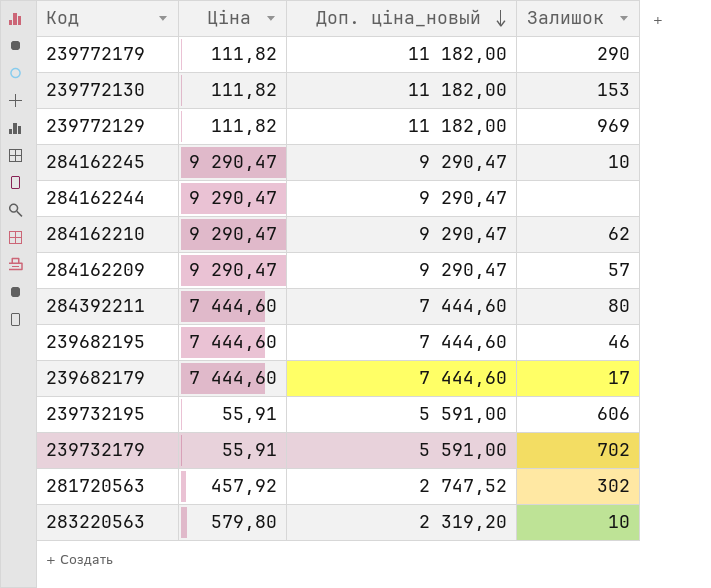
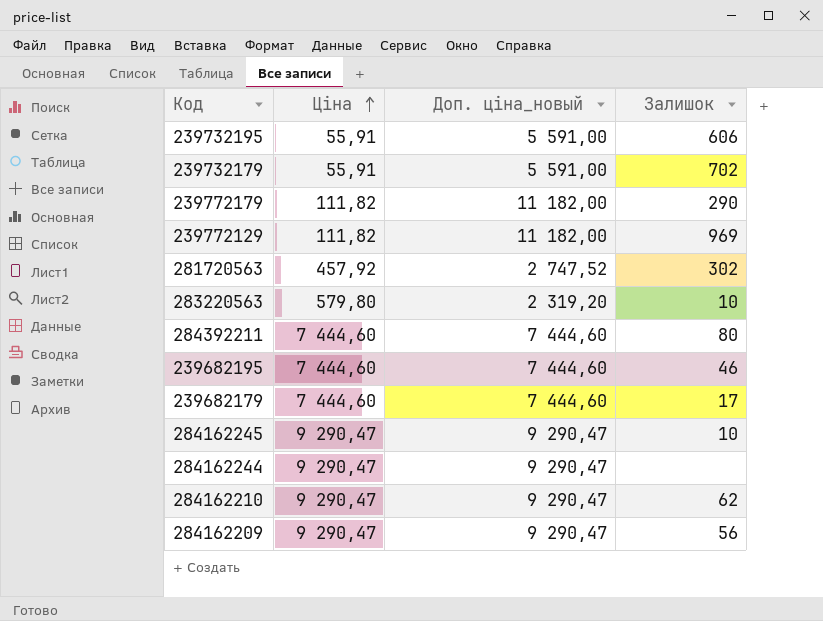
row order: Доп. ціна_новый descending -> Ціна ascending
row 239772130: 111,82 | 11 182,00 | 153 -> none
284162209 | Залишок: 57 -> 56

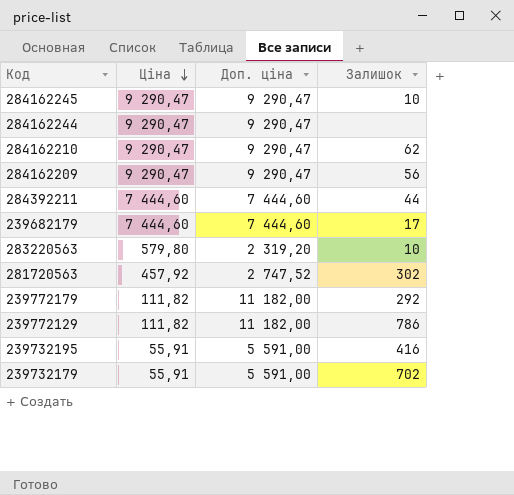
row order: Ціна ascending -> Ціна descending
column name: Доп. ціна_новый -> Доп. ціна
row 239682195: 7 444,60 | 7 444,60 | 46 -> none
284392211 | Залишок: 80 -> 44
239772179 | Залишок: 290 -> 292
239772129 | Залишок: 969 -> 786
239732195 | Залишок: 606 -> 416

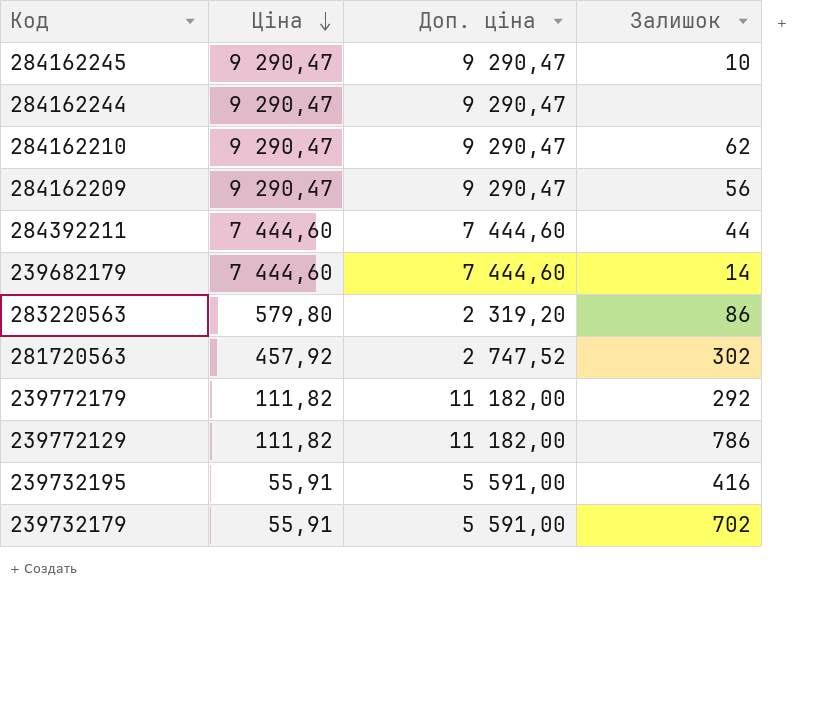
239682179 | Залишок: 17 -> 14
283220563 | Залишок: 10 -> 86

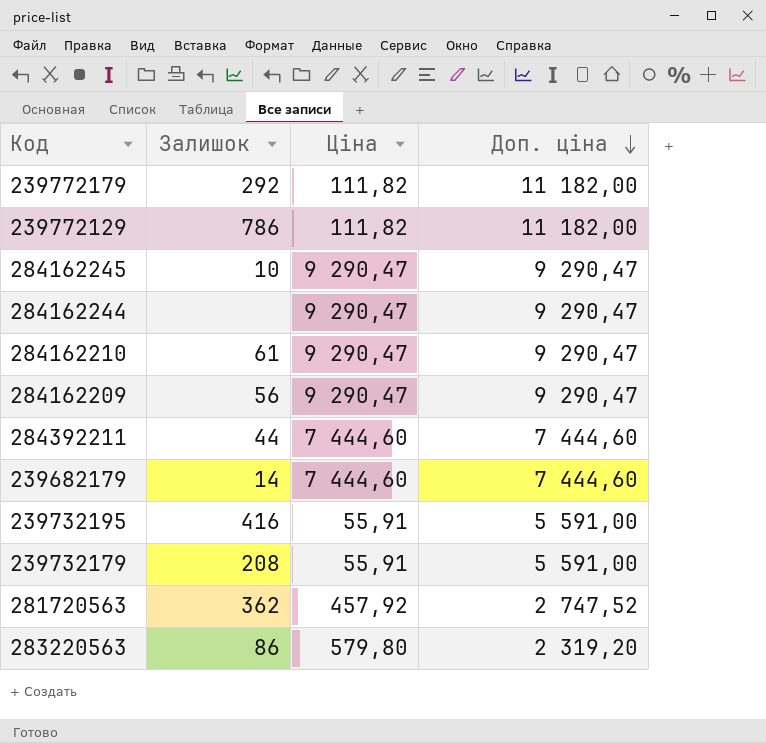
row order: Ціна descending -> Доп. ціна descending
column Залишок | position: 4 -> 2
284162210 | Залишок: 62 -> 61
239732179 | Залишок: 702 -> 208
281720563 | Залишок: 302 -> 362

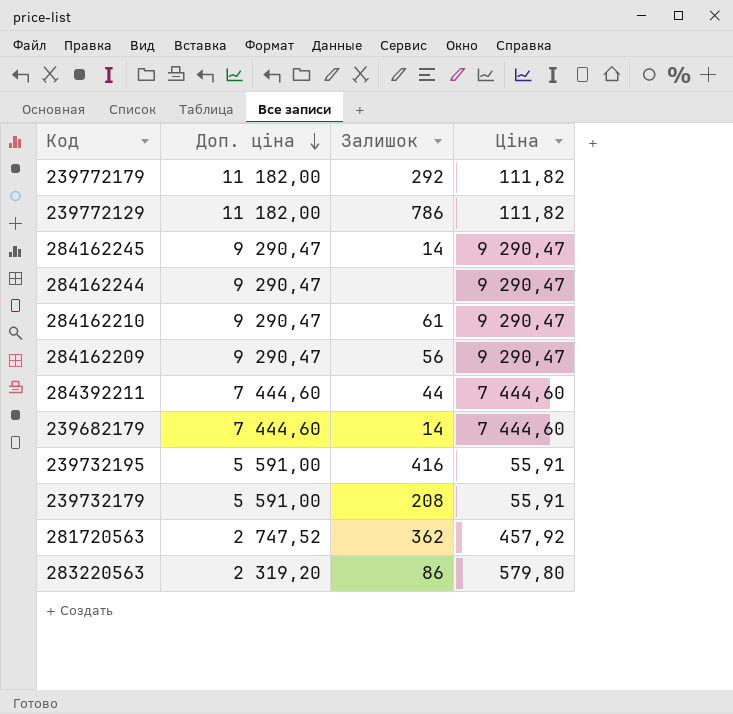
column Доп. ціна | position: 4 -> 2
284162245 | Залишок: 10 -> 14

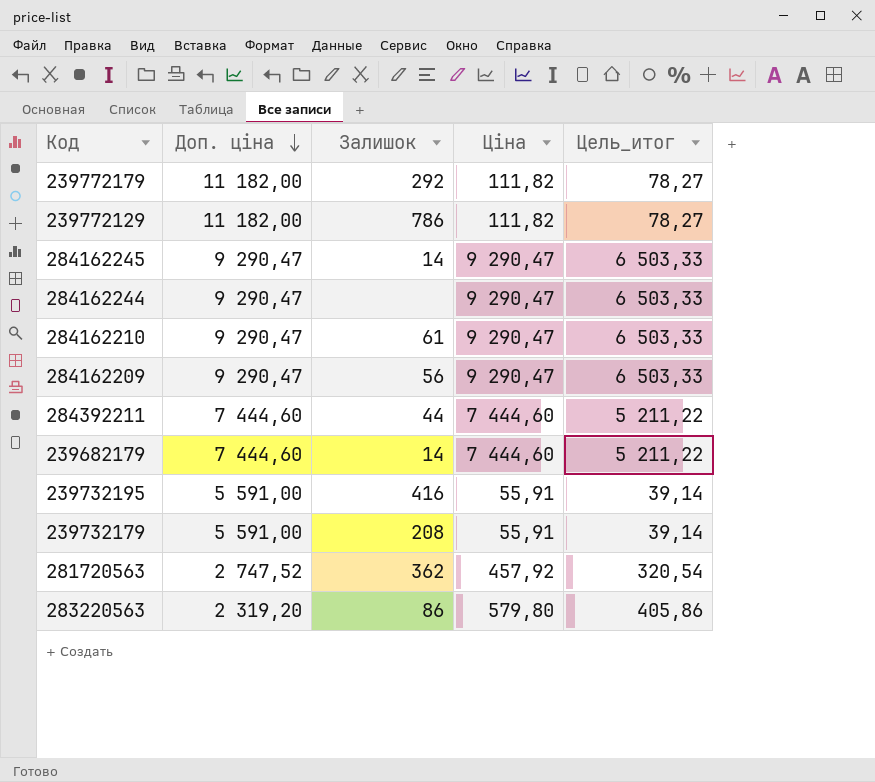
column Цель_итог | formula: none -> [Ціна] * 0,7

